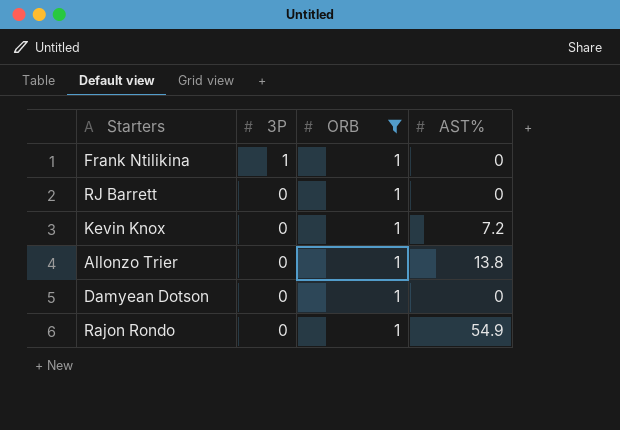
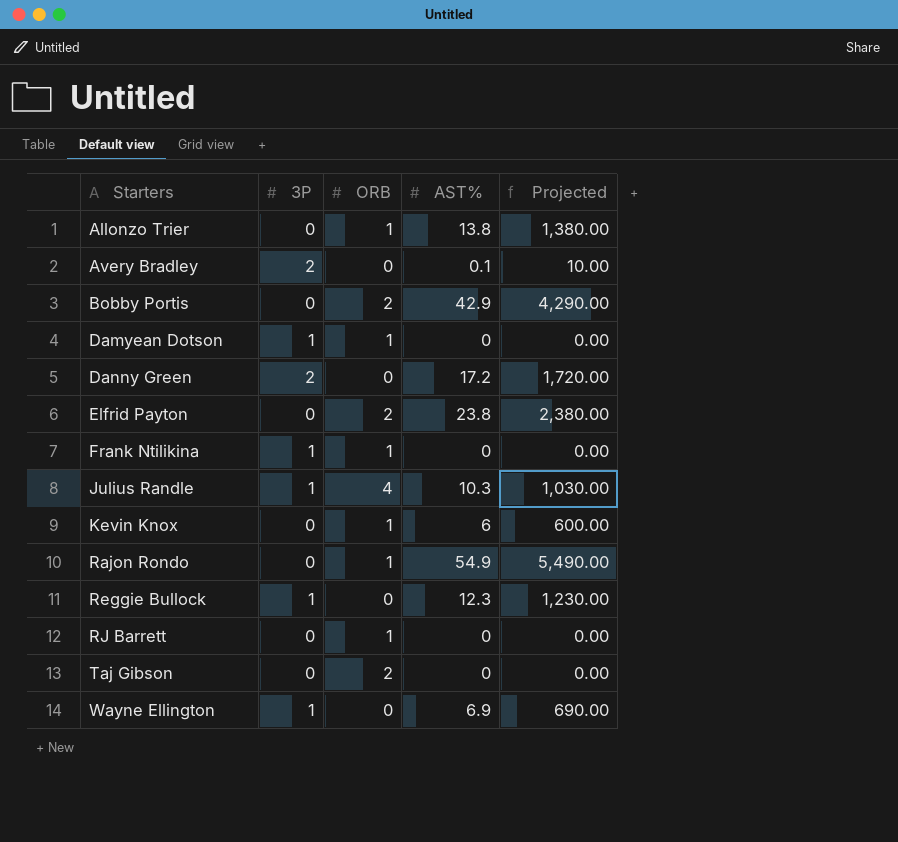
filter: ORB = 1 -> none
row order: 3P descending -> Starters ascending
column Projected | formula: none -> [AST%] * 100
Damyean Dotson | 3P: 0 -> 1
Kevin Knox | AST%: 7.2 -> 6

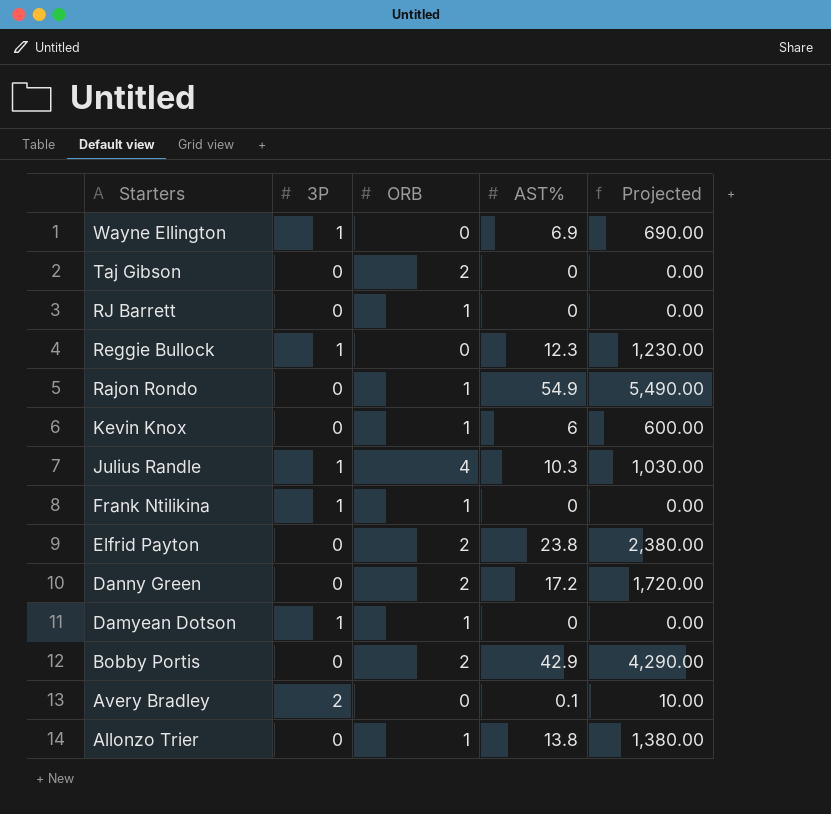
row order: Starters ascending -> Starters descending
Danny Green | 3P: 2 -> 0
Danny Green | ORB: 0 -> 2

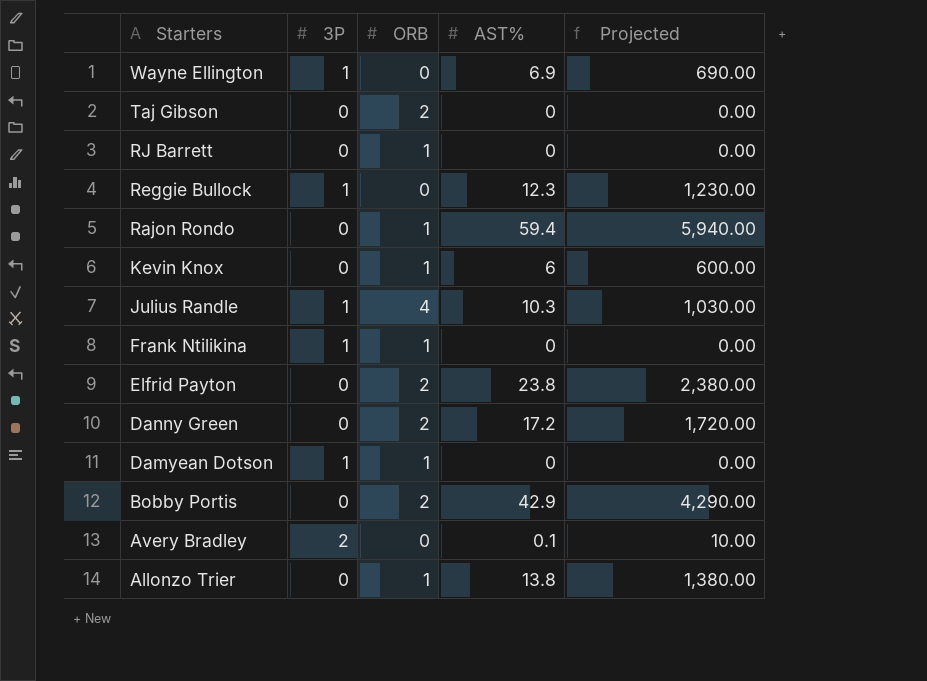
Rajon Rondo | AST%: 54.9 -> 59.4
Rajon Rondo | Projected: 5,490.00 -> 5,940.00

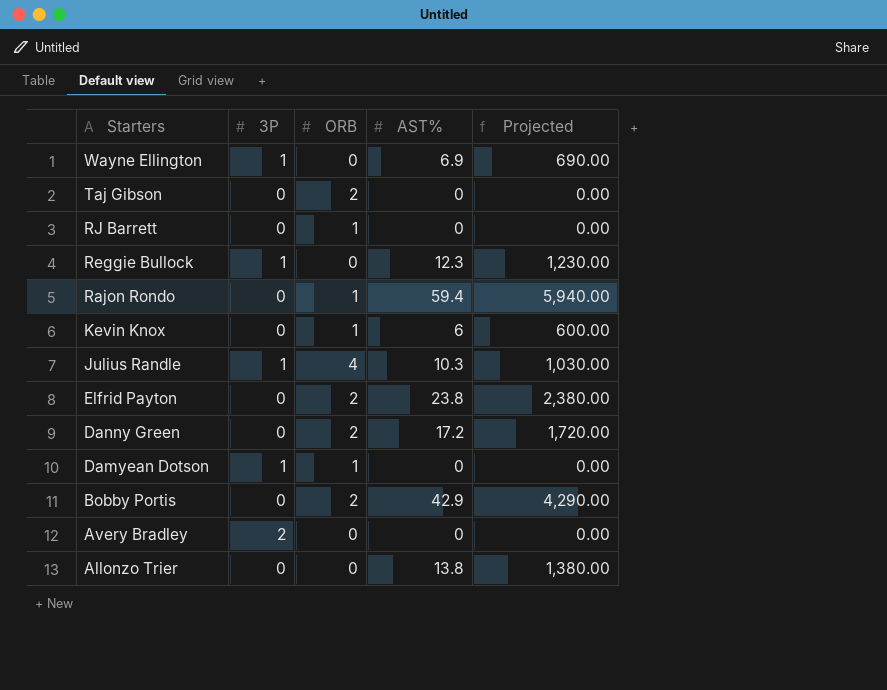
row Frank Ntilikina: 1 | 1 | 0 | 0.00 -> none
Avery Bradley | AST%: 0.1 -> 0
Avery Bradley | Projected: 10.00 -> 0.00
Allonzo Trier | ORB: 1 -> 0

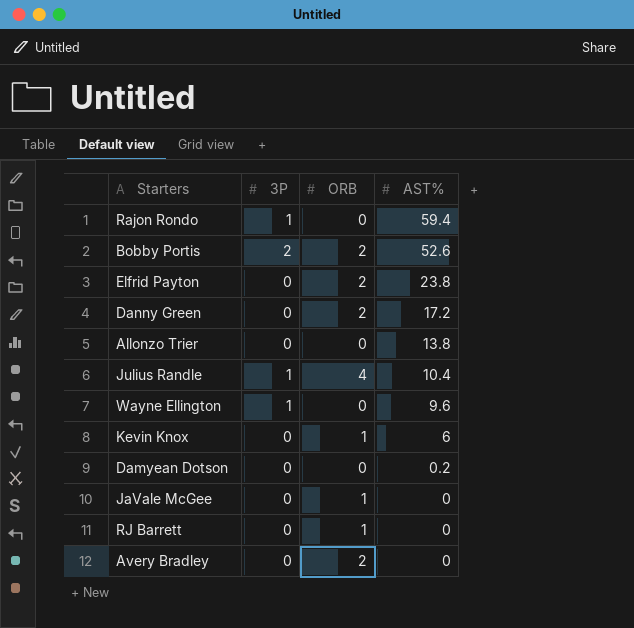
row order: Starters descending -> AST% descending
column Projected | formula: [AST%] * 100 -> none
row Taj Gibson: 0 | 2 | 0 | 0.00 -> none
row Reggie Bullock: 1 | 0 | 12.3 | 1,230.00 -> none
Rajon Rondo | 3P: 0 -> 1
Rajon Rondo | ORB: 1 -> 0
Bobby Portis | 3P: 0 -> 2
Bobby Portis | AST%: 42.9 -> 52.6
Julius Randle | AST%: 10.3 -> 10.4
Wayne Ellington | AST%: 6.9 -> 9.6
Damyean Dotson | 3P: 1 -> 0
Damyean Dotson | ORB: 1 -> 0
Damyean Dotson | AST%: 0 -> 0.2
row JaVale McGee: none -> 0 | 1 | 0
Avery Bradley | 3P: 2 -> 0
Avery Bradley | ORB: 0 -> 2

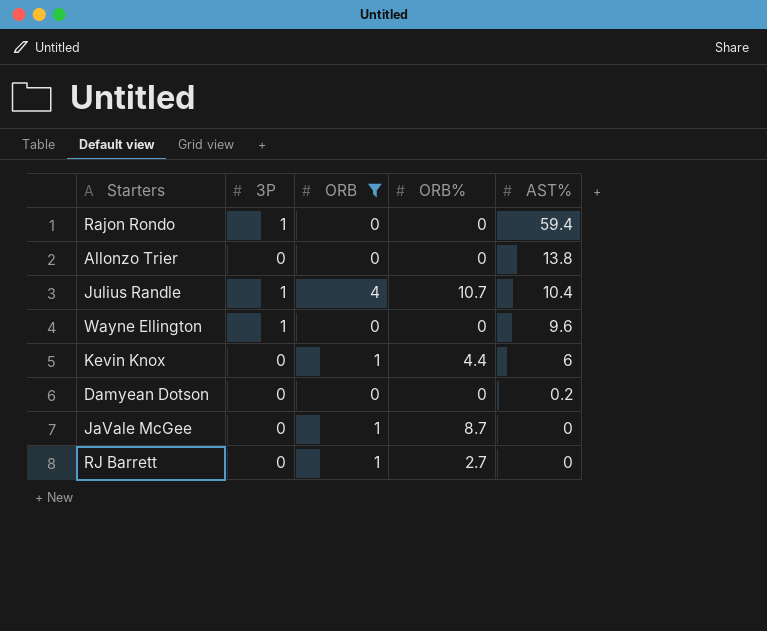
filter: none -> ORB != 2
column ORB% | position: none -> 4

